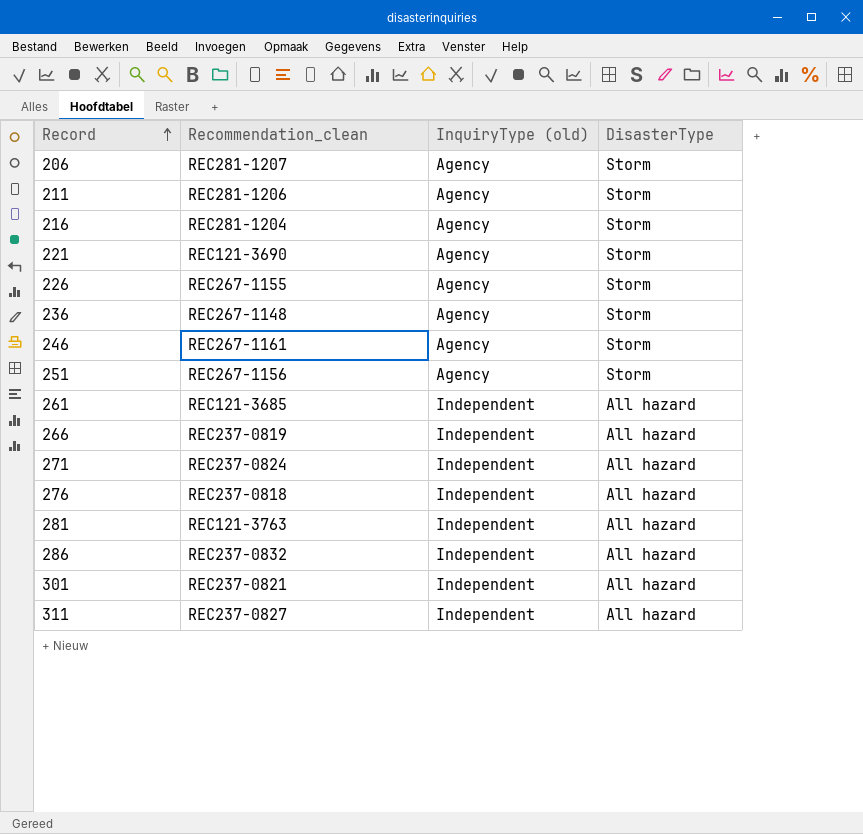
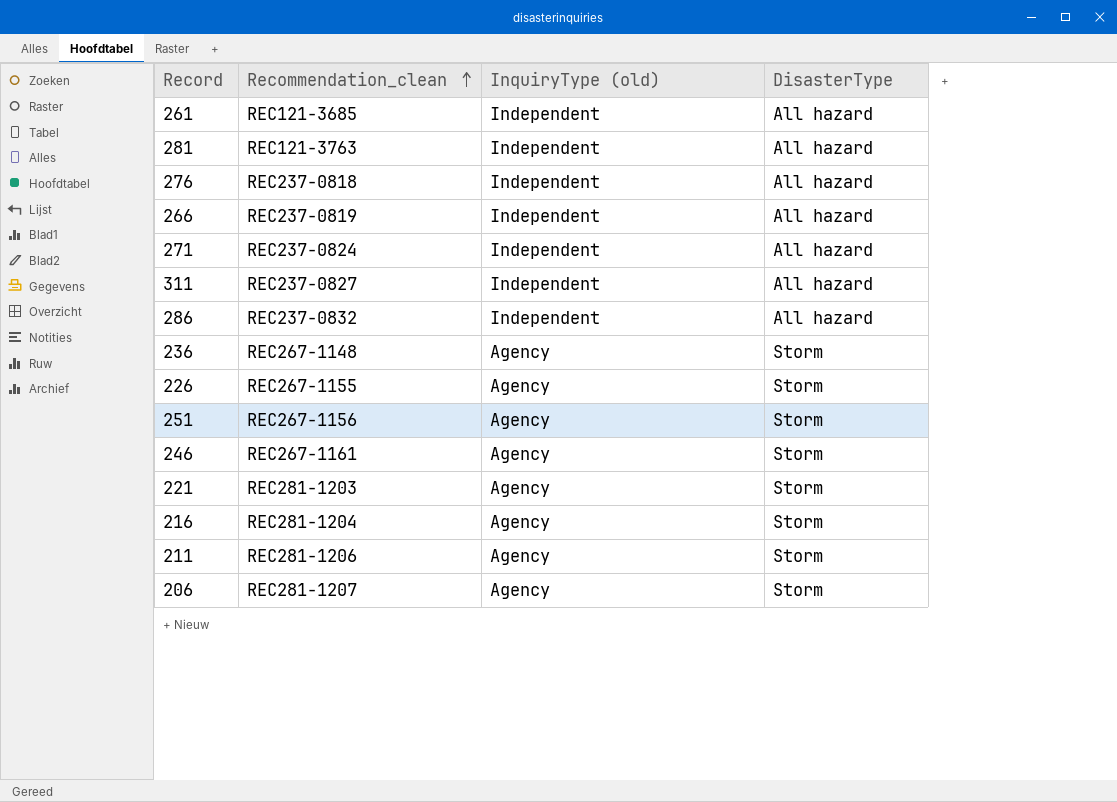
row order: Record ascending -> Recommendation_clean ascending
row 301: REC237-0821 | Independent | All hazard -> none
221 | Recommendation_clean: REC121-3690 -> REC281-1203

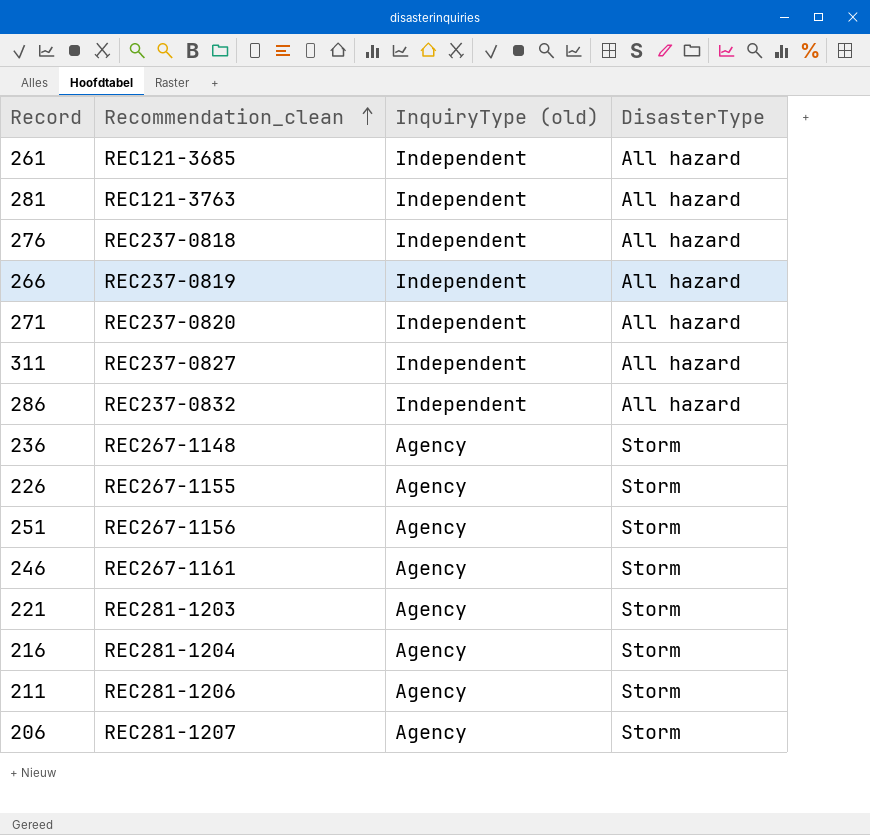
271 | Recommendation_clean: REC237-0824 -> REC237-0820

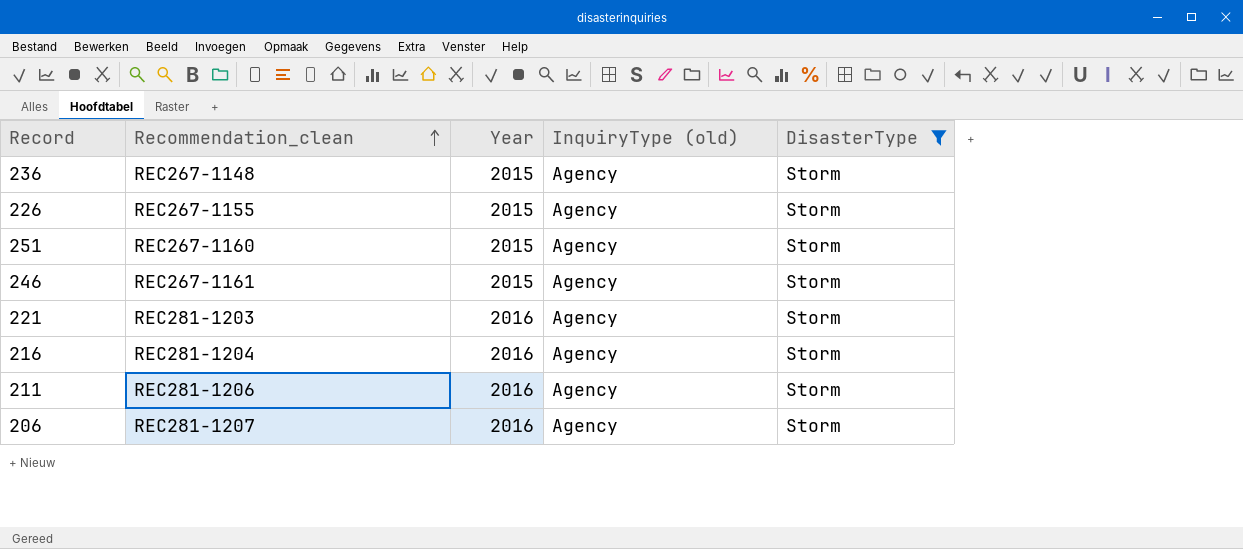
filter: none -> DisasterType = Storm
column Year | position: none -> 3
251 | Recommendation_clean: REC267-1156 -> REC267-1160

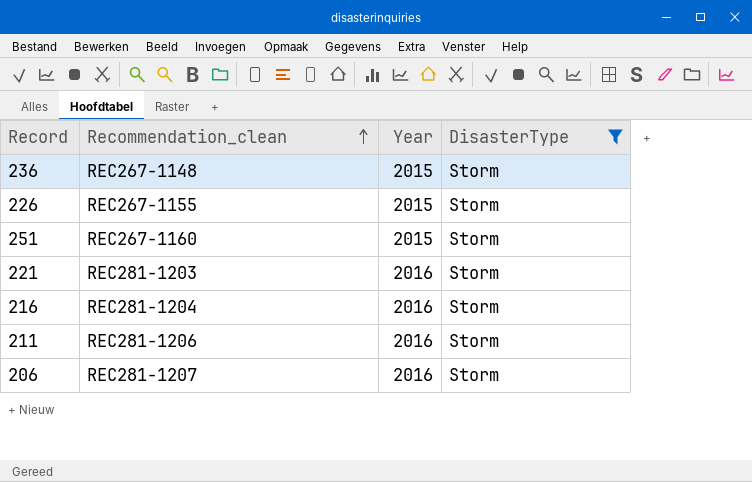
column InquiryType (old) | position: 4 -> none
row 246: REC267-1161 | 2015 | Agency | Storm -> none

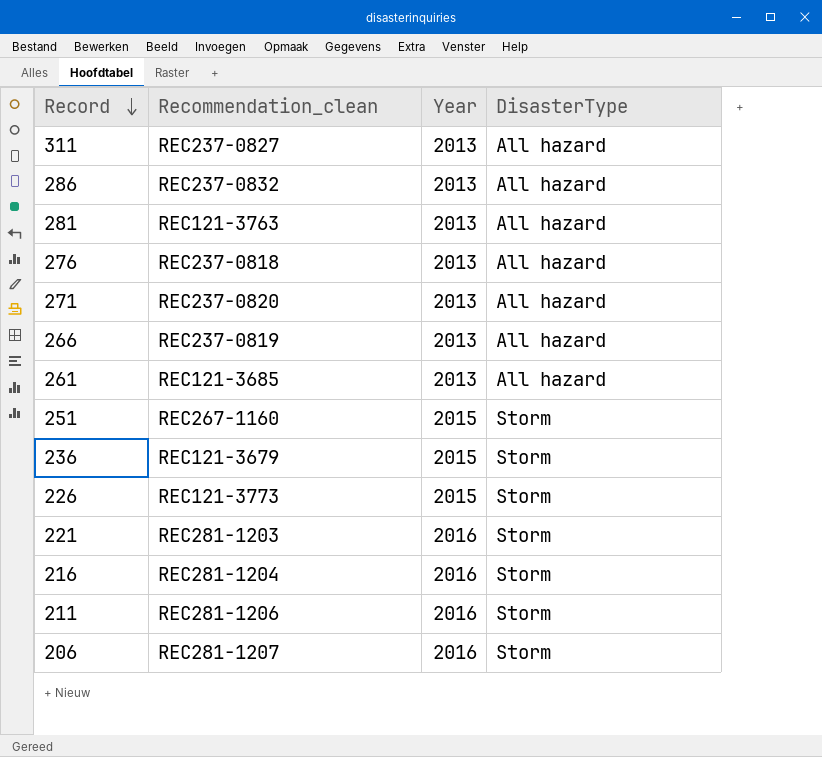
filter: DisasterType = Storm -> none
row order: Recommendation_clean ascending -> Record descending
236 | Recommendation_clean: REC267-1148 -> REC121-3679
226 | Recommendation_clean: REC267-1155 -> REC121-3773

